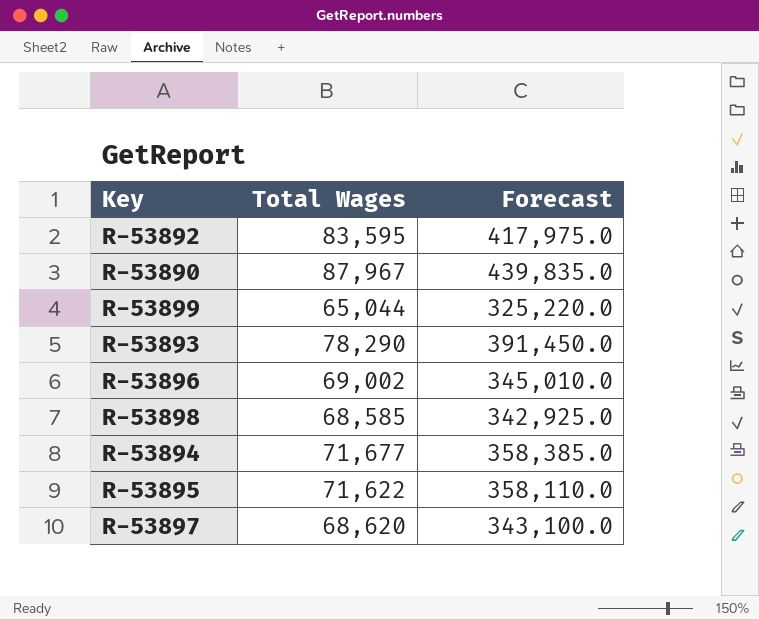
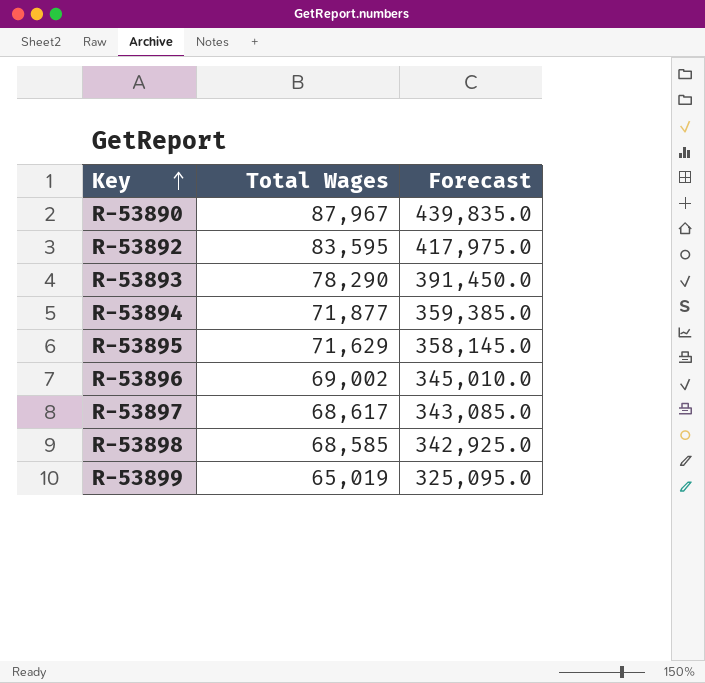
row order: none -> Key ascending
R-53894 | Total Wages: 71,677 -> 71,877
R-53894 | Forecast: 358,385.0 -> 359,385.0
R-53895 | Total Wages: 71,622 -> 71,629
R-53895 | Forecast: 358,110.0 -> 358,145.0
R-53897 | Total Wages: 68,620 -> 68,617
R-53897 | Forecast: 343,100.0 -> 343,085.0
R-53899 | Total Wages: 65,044 -> 65,019
R-53899 | Forecast: 325,220.0 -> 325,095.0

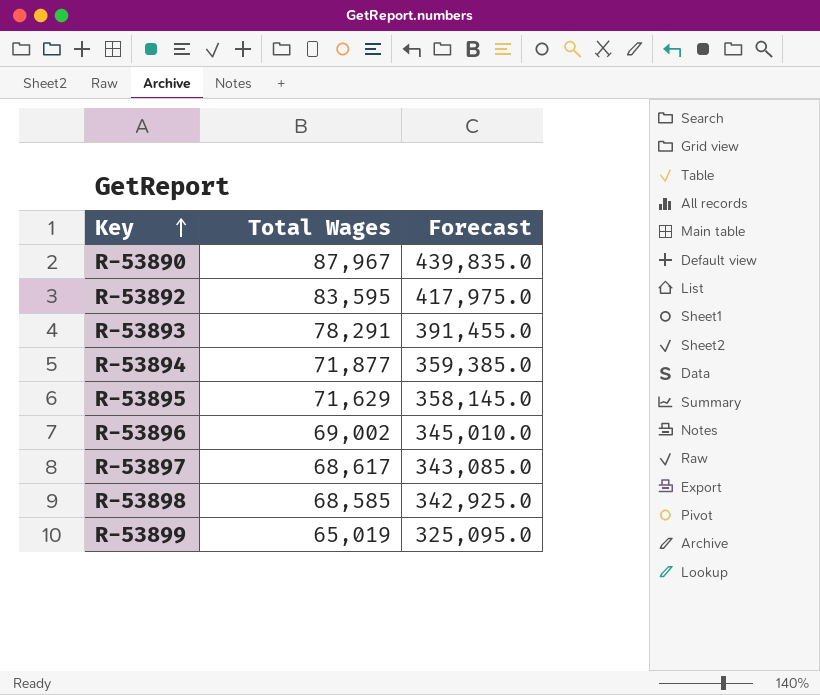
R-53893 | Total Wages: 78,290 -> 78,291
R-53893 | Forecast: 391,450.0 -> 391,455.0

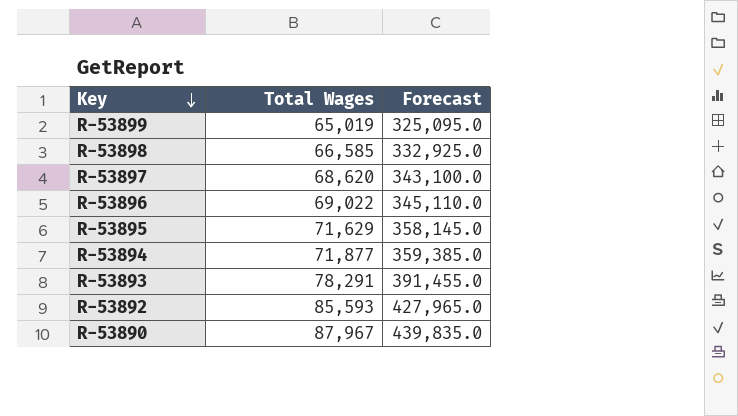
row order: Key ascending -> Key descending
R-53898 | Total Wages: 68,585 -> 66,585
R-53898 | Forecast: 342,925.0 -> 332,925.0
R-53897 | Total Wages: 68,617 -> 68,620
R-53897 | Forecast: 343,085.0 -> 343,100.0
R-53896 | Total Wages: 69,002 -> 69,022
R-53896 | Forecast: 345,010.0 -> 345,110.0
R-53892 | Total Wages: 83,595 -> 85,593
R-53892 | Forecast: 417,975.0 -> 427,965.0

